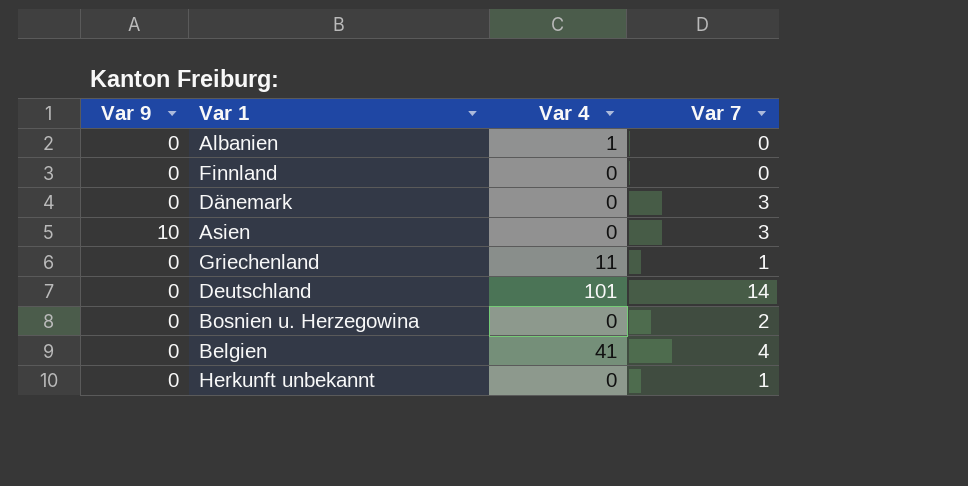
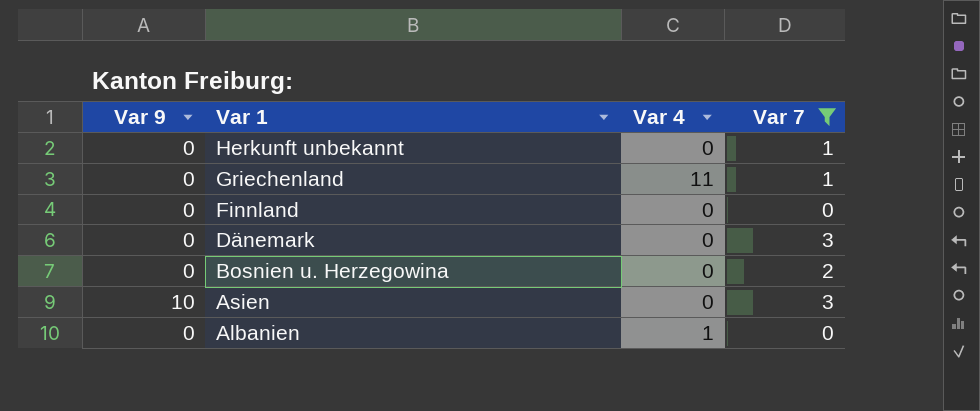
filter: none -> Var 7 <= 3
row order: none -> Var 1 descending

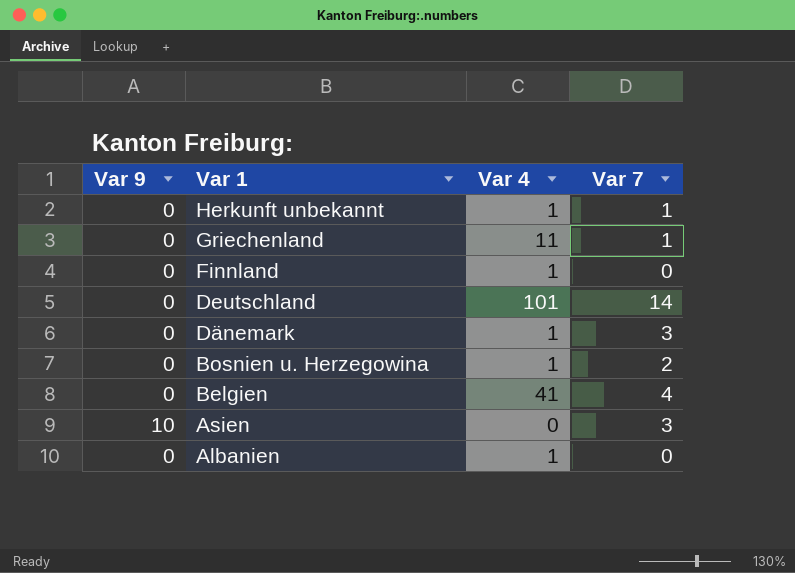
filter: Var 7 <= 3 -> none
Herkunft unbekannt | Var 4: 0 -> 1
Finnland | Var 4: 0 -> 1
Dänemark | Var 4: 0 -> 1
Bosnien u. Herzegowina | Var 4: 0 -> 1

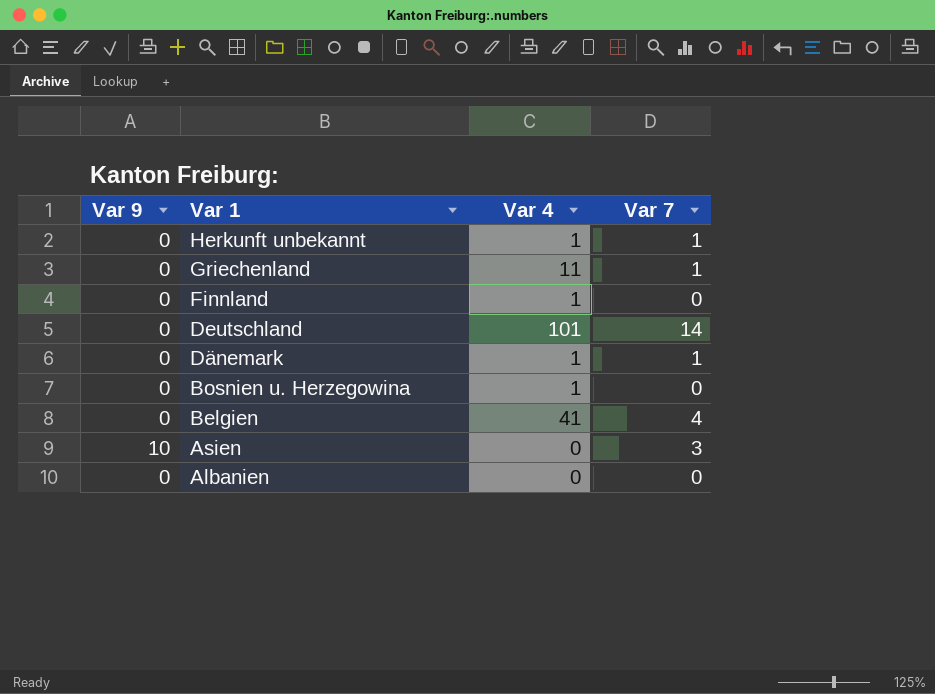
Dänemark | Var 7: 3 -> 1
Bosnien u. Herzegowina | Var 7: 2 -> 0
Albanien | Var 4: 1 -> 0

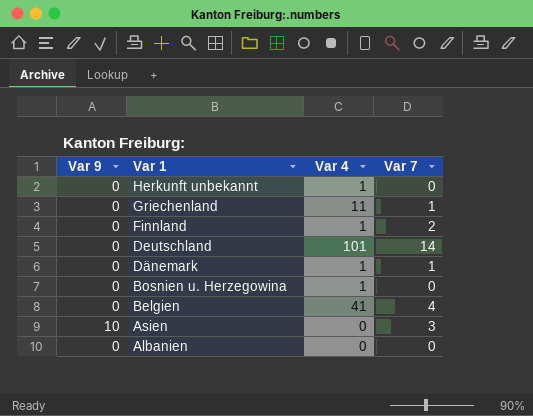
Herkunft unbekannt | Var 7: 1 -> 0
Finnland | Var 7: 0 -> 2

